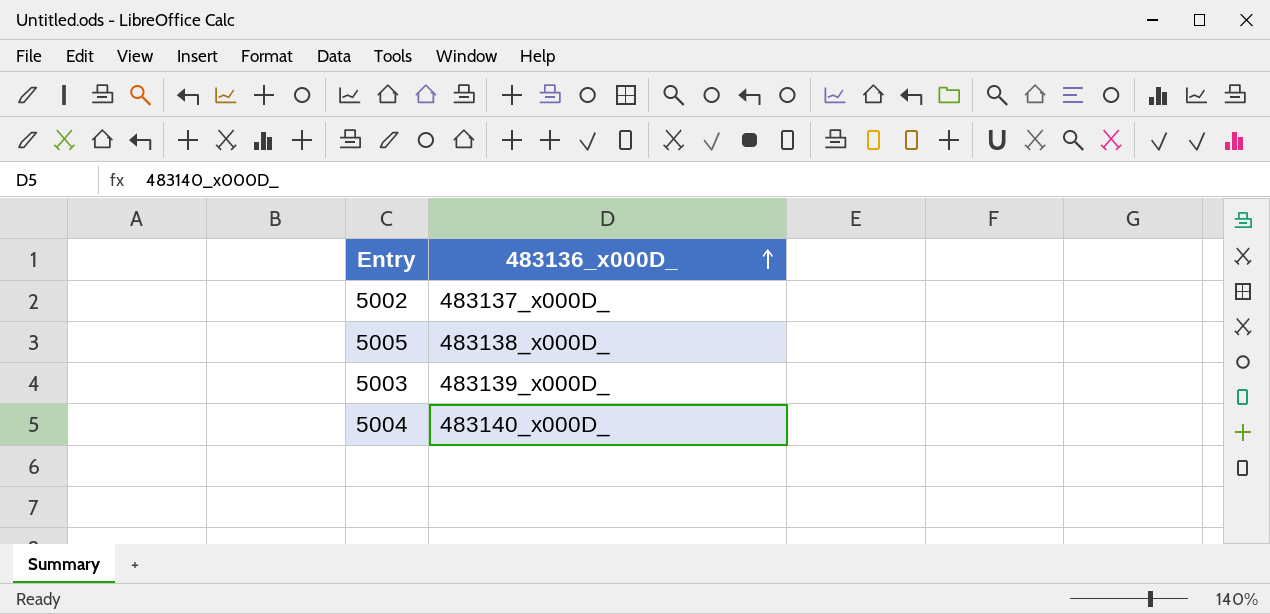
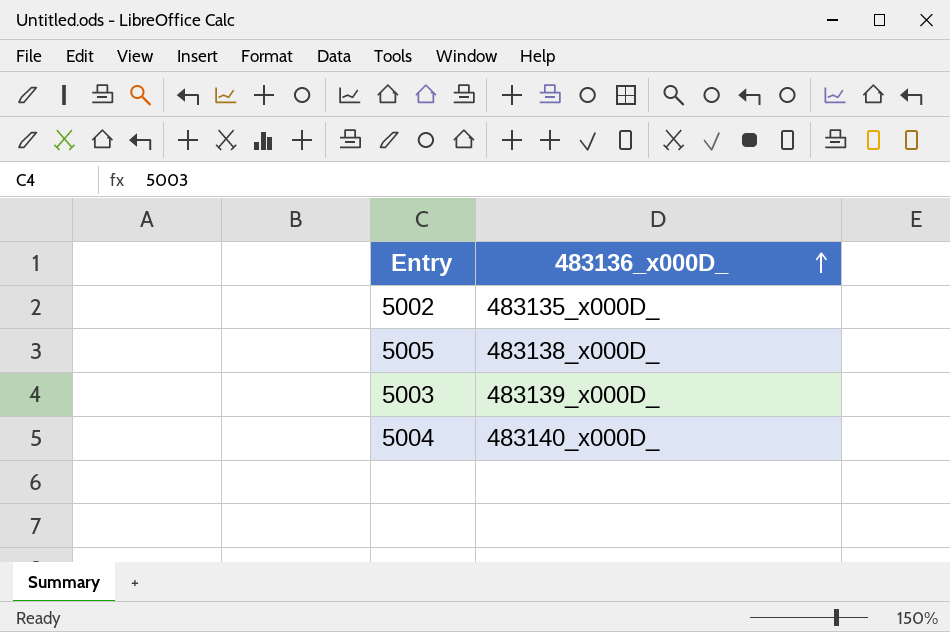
5002 | 483136_x000D_: 483137_x000D_ -> 483135_x000D_

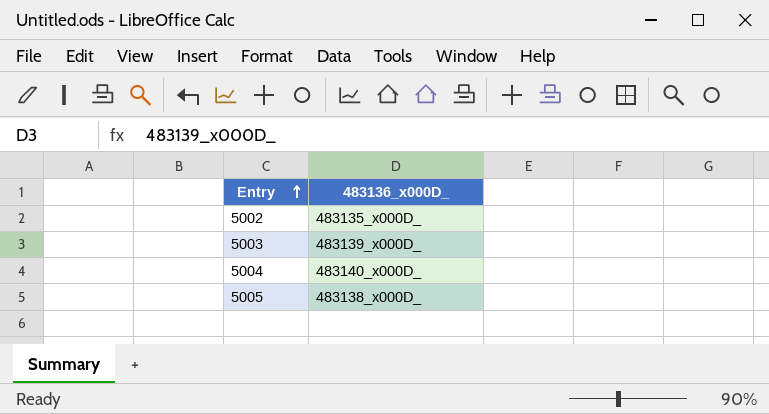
row order: 483136_x000D_ ascending -> Entry ascending

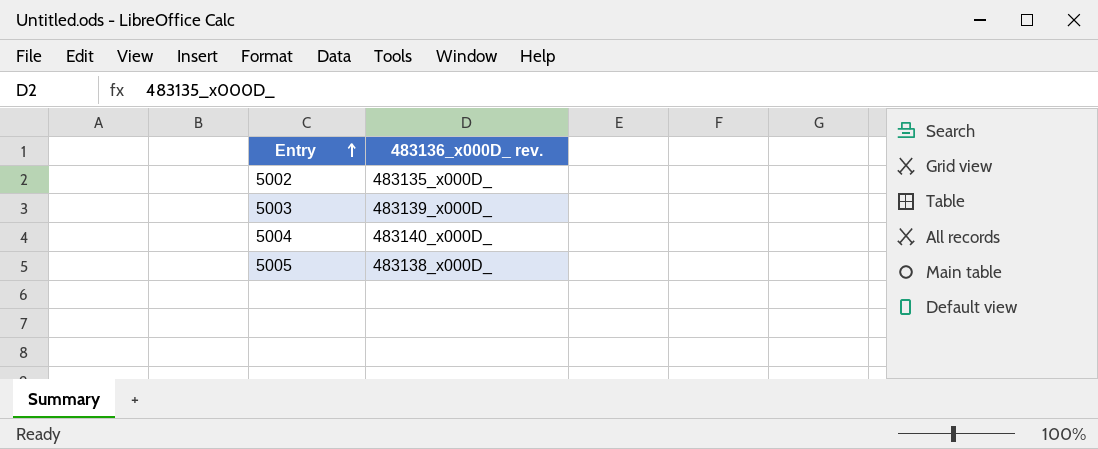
column name: 483136_x000D_ -> 483136_x000D_ rev.

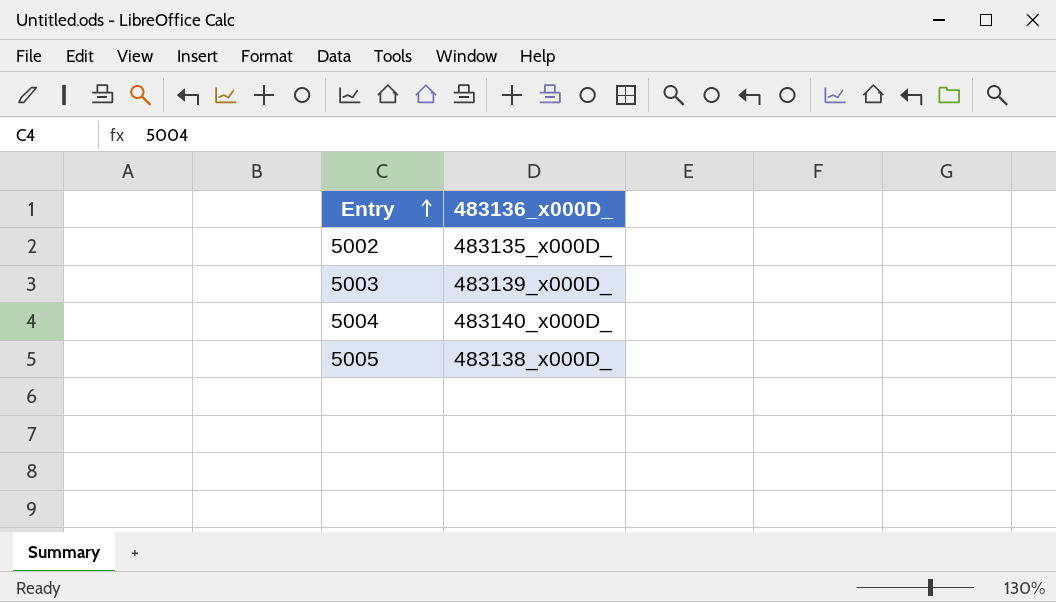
column name: 483136_x000D_ rev. -> 483136_x000D_

